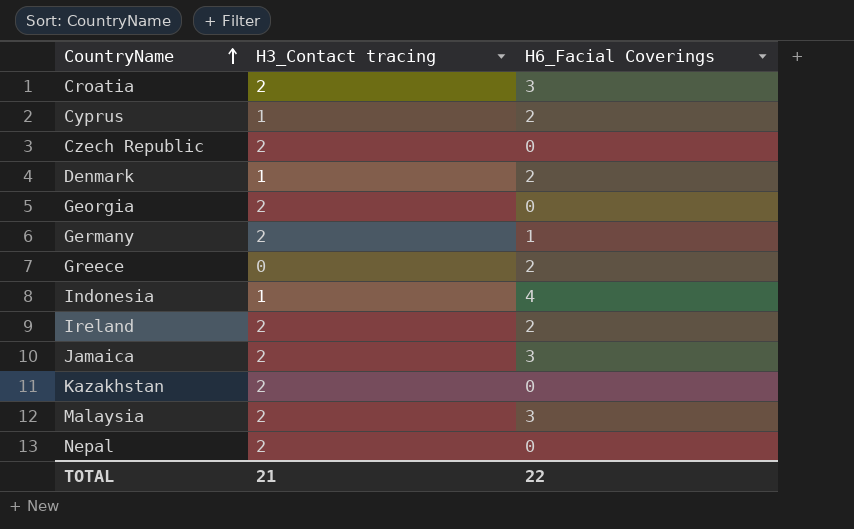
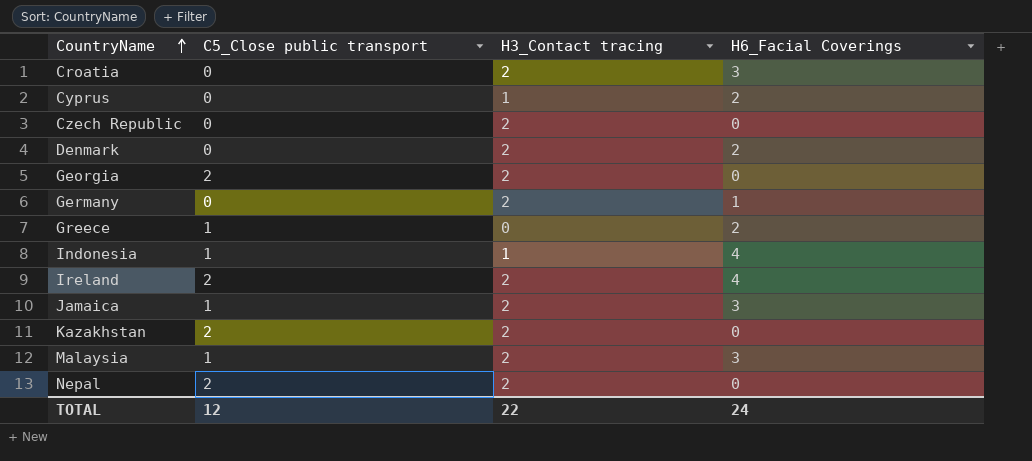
column C5_Close public transport | position: none -> 2
Denmark | H3_Contact tracing: 1 -> 2
Ireland | H6_Facial Coverings: 2 -> 4
TOTAL | H3_Contact tracing: 21 -> 22
TOTAL | H6_Facial Coverings: 22 -> 24

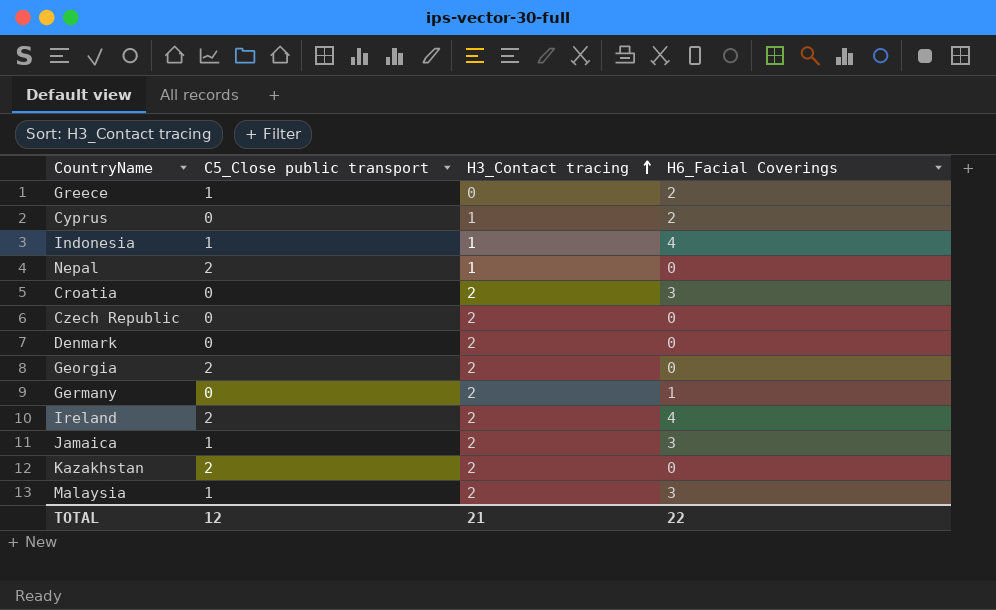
row order: CountryName ascending -> H3_Contact tracing ascending
Nepal | H3_Contact tracing: 2 -> 1
Denmark | H6_Facial Coverings: 2 -> 0
TOTAL | H3_Contact tracing: 22 -> 21
TOTAL | H6_Facial Coverings: 24 -> 22

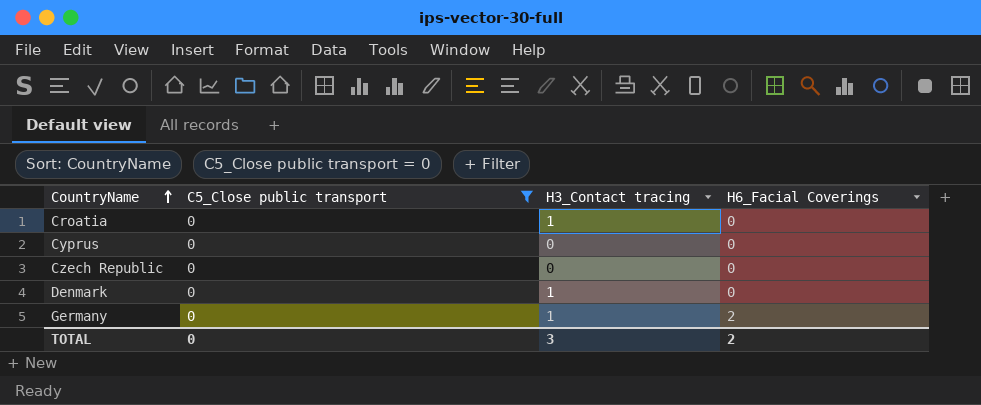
filter: none -> C5_Close public transport = 0
row order: H3_Contact tracing ascending -> CountryName ascending
Croatia | H3_Contact tracing: 2 -> 1
Croatia | H6_Facial Coverings: 3 -> 0
Cyprus | H3_Contact tracing: 1 -> 0
Cyprus | H6_Facial Coverings: 2 -> 0
Czech Republic | H3_Contact tracing: 2 -> 0
Denmark | H3_Contact tracing: 2 -> 1
Germany | H3_Contact tracing: 2 -> 1
Germany | H6_Facial Coverings: 1 -> 2
TOTAL | C5_Close public transport: 12 -> 0
TOTAL | H3_Contact tracing: 21 -> 3
TOTAL | H6_Facial Coverings: 22 -> 2

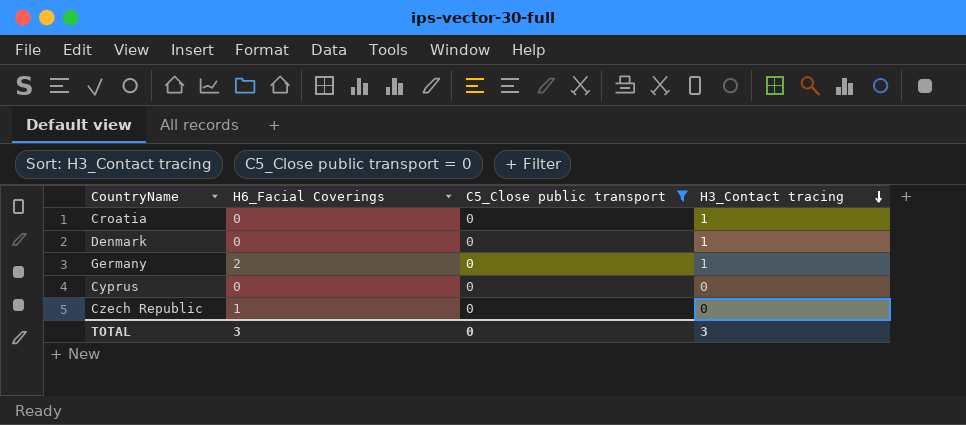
row order: CountryName ascending -> H3_Contact tracing descending
column H6_Facial Coverings | position: 4 -> 2
Czech Republic | H6_Facial Coverings: 0 -> 1
TOTAL | H6_Facial Coverings: 2 -> 3

